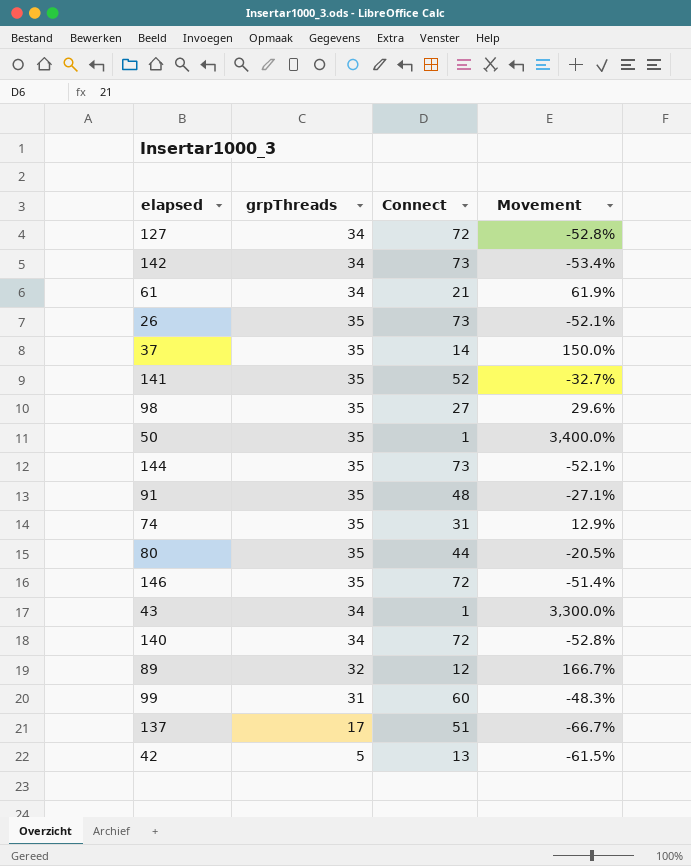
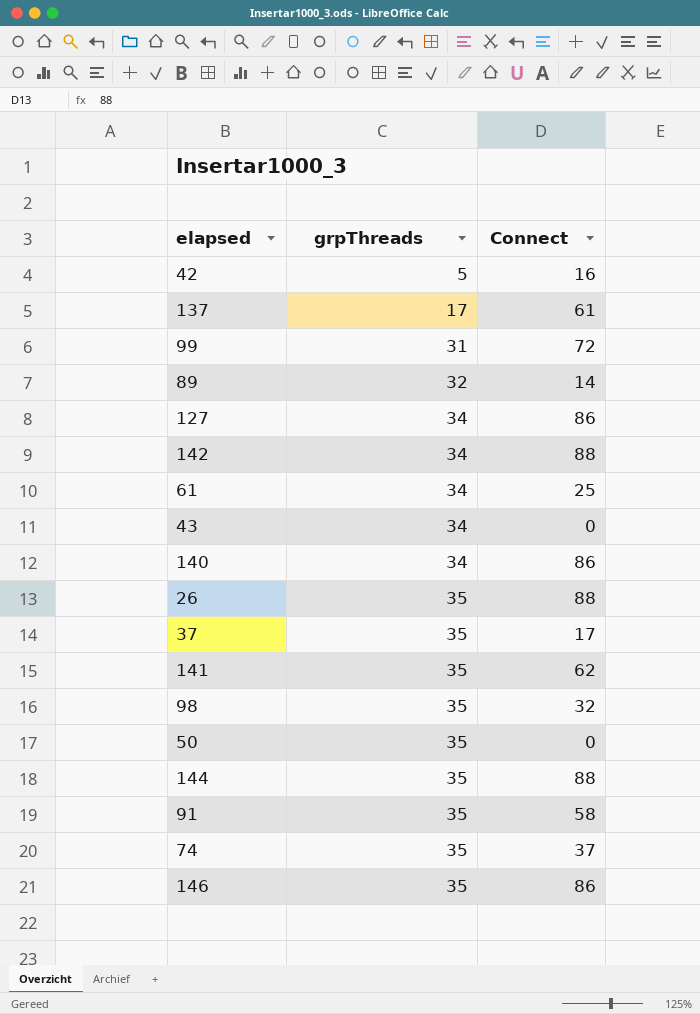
row order: none -> grpThreads ascending
column Movement | formula: ([grpThreads] - [Connect]) / [Connect] -> none
row 80: 35 | 44 | -20.5% -> none
42 | Connect: 13 -> 16
137 | Connect: 51 -> 61
99 | Connect: 60 -> 72
89 | Connect: 12 -> 14
127 | Connect: 72 -> 86
142 | Connect: 73 -> 88
61 | Connect: 21 -> 25
43 | Connect: 1 -> 0
140 | Connect: 72 -> 86
26 | Connect: 73 -> 88
37 | Connect: 14 -> 17
141 | Connect: 52 -> 62
98 | Connect: 27 -> 32
50 | Connect: 1 -> 0
144 | Connect: 73 -> 88
91 | Connect: 48 -> 58
74 | Connect: 31 -> 37
146 | Connect: 72 -> 86

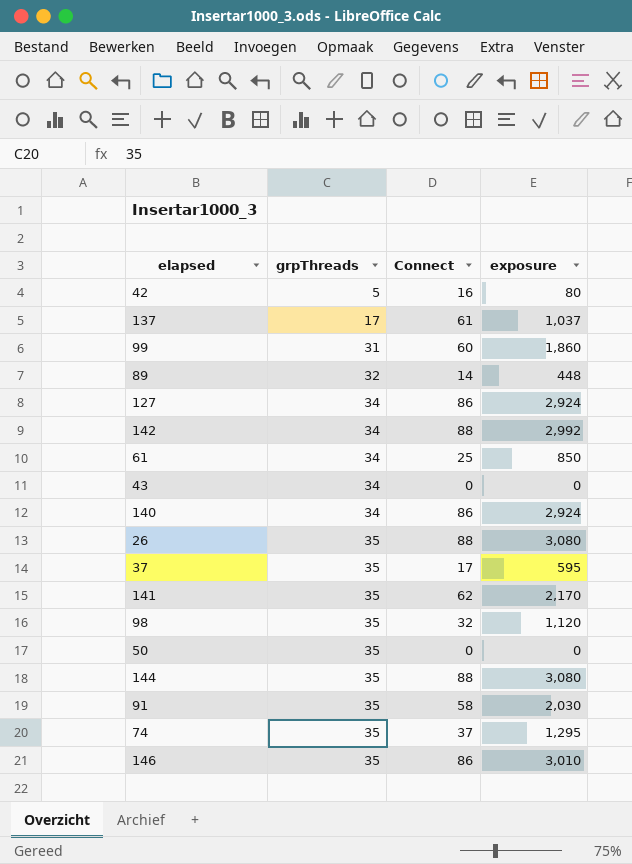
column exposure | formula: none -> [grpThreads] * [Connect]
99 | Connect: 72 -> 60

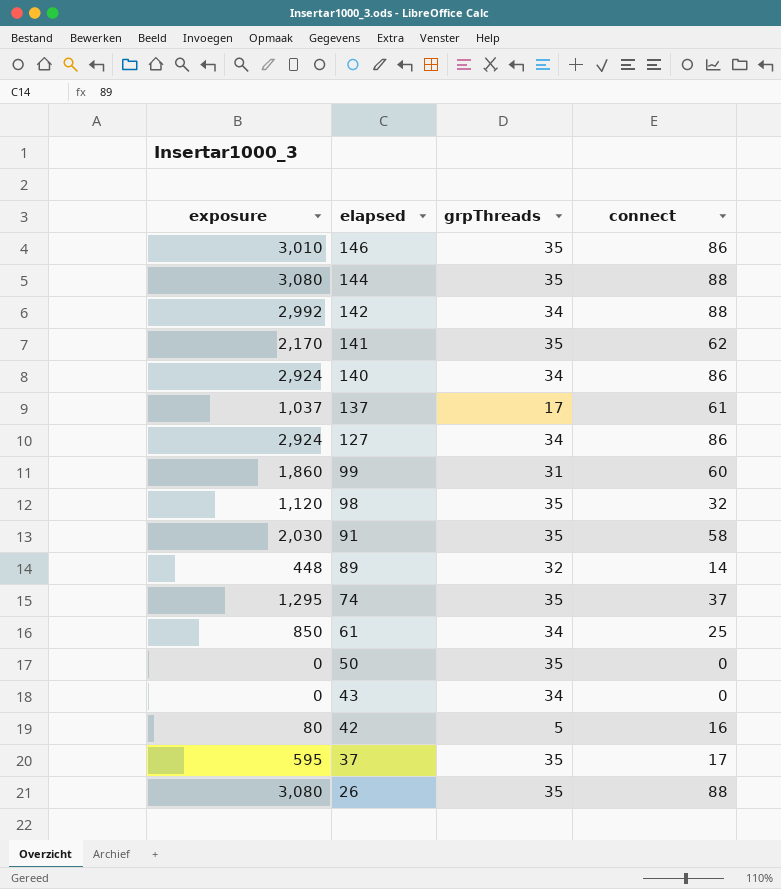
row order: grpThreads ascending -> elapsed descending
column exposure | position: 4 -> 1
column name: Connect -> connect

